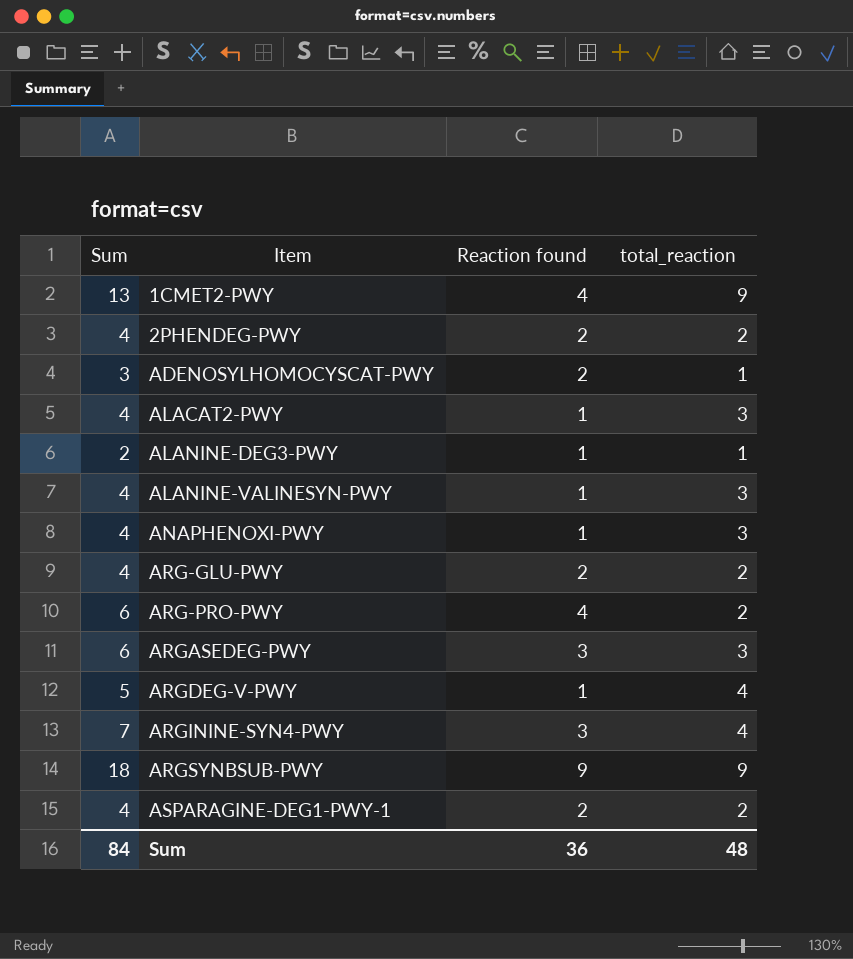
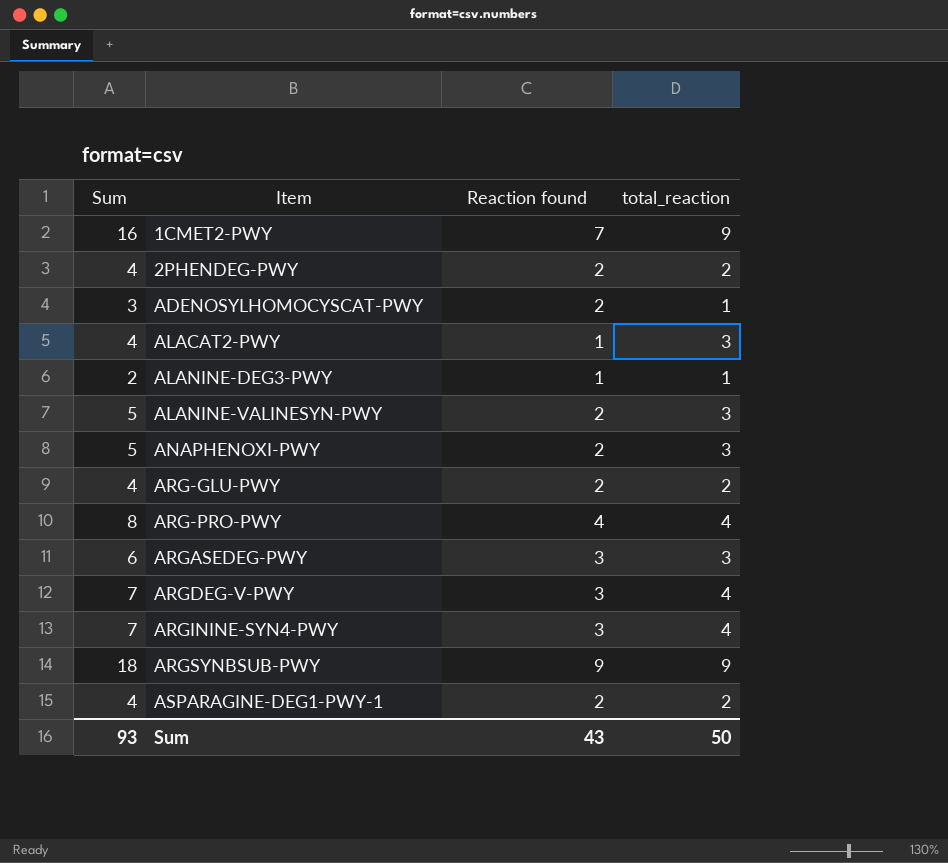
1CMET2-PWY | Sum: 13 -> 16
1CMET2-PWY | Reaction found: 4 -> 7
ALANINE-VALINESYN-PWY | Sum: 4 -> 5
ALANINE-VALINESYN-PWY | Reaction found: 1 -> 2
ANAPHENOXI-PWY | Sum: 4 -> 5
ANAPHENOXI-PWY | Reaction found: 1 -> 2
ARG-PRO-PWY | Sum: 6 -> 8
ARG-PRO-PWY | total_reaction: 2 -> 4
ARGDEG-V-PWY | Sum: 5 -> 7
ARGDEG-V-PWY | Reaction found: 1 -> 3
Sum | Sum: 84 -> 93
Sum | Reaction found: 36 -> 43
Sum | total_reaction: 48 -> 50

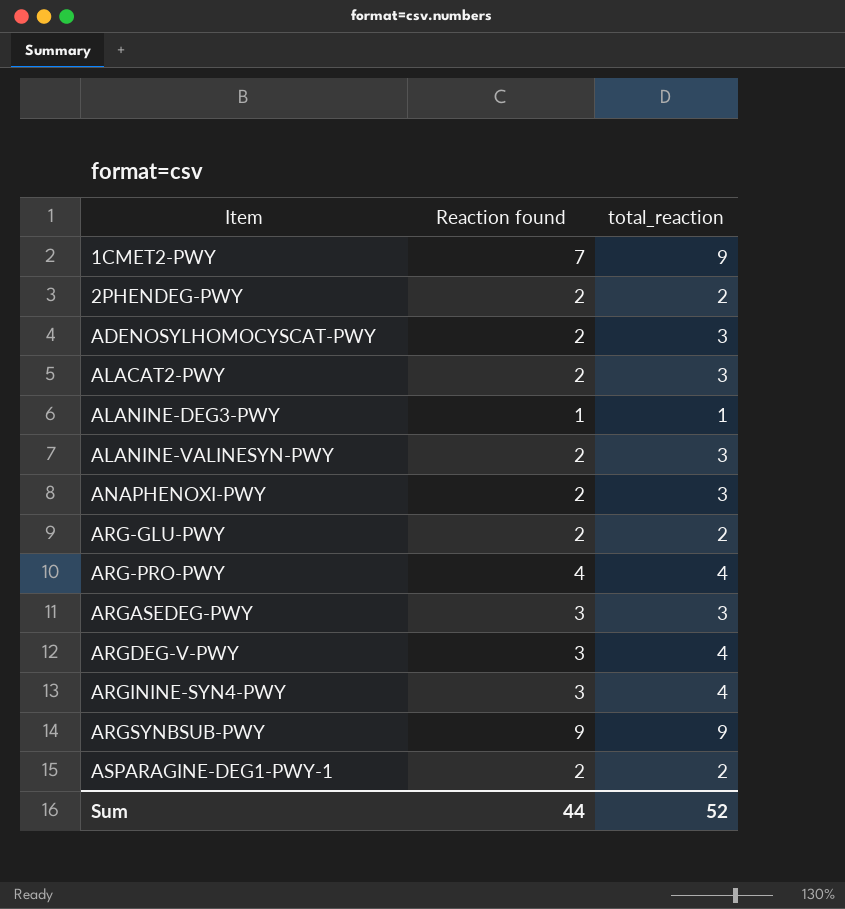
column Sum | formula: [Reaction found] + [total_reaction] -> none
ADENOSYLHOMOCYSCAT-PWY | total_reaction: 1 -> 3
ALACAT2-PWY | Reaction found: 1 -> 2
Sum | Reaction found: 43 -> 44
Sum | total_reaction: 50 -> 52

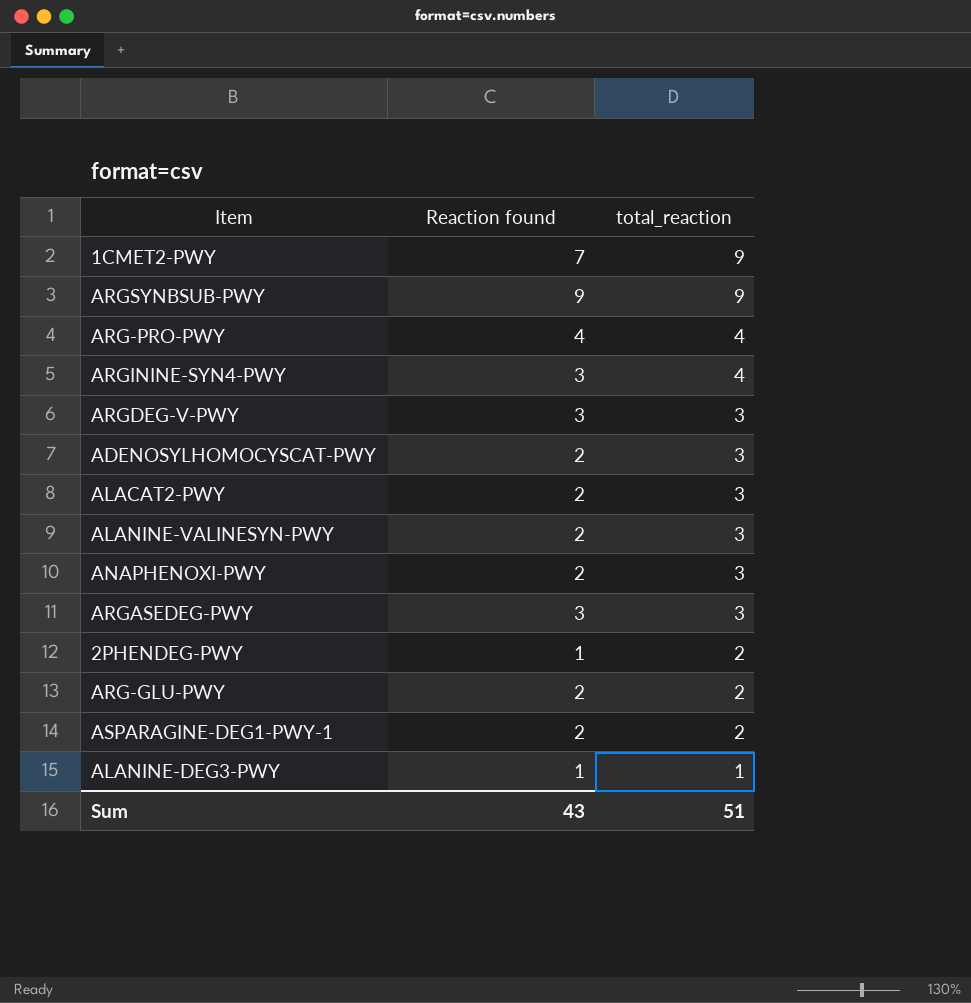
row order: Item ascending -> total_reaction descending
ARGDEG-V-PWY | total_reaction: 4 -> 3
2PHENDEG-PWY | Reaction found: 2 -> 1
Sum | Reaction found: 44 -> 43
Sum | total_reaction: 52 -> 51

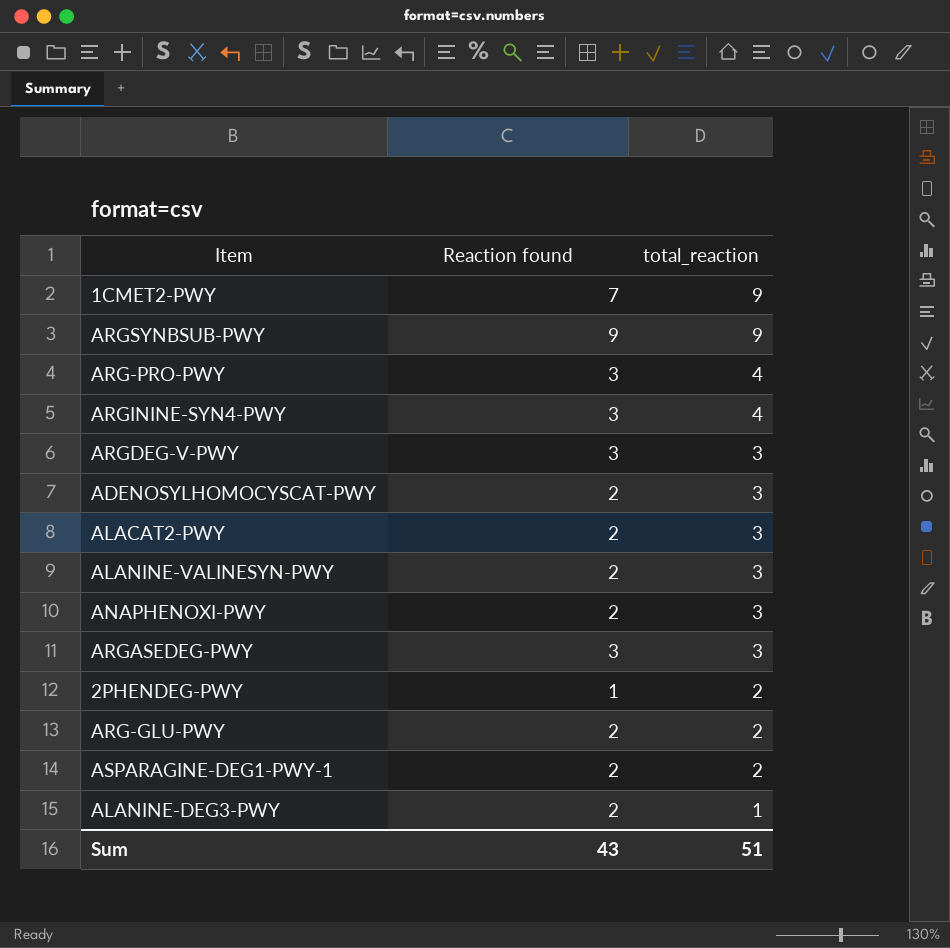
ARG-PRO-PWY | Reaction found: 4 -> 3
ALANINE-DEG3-PWY | Reaction found: 1 -> 2

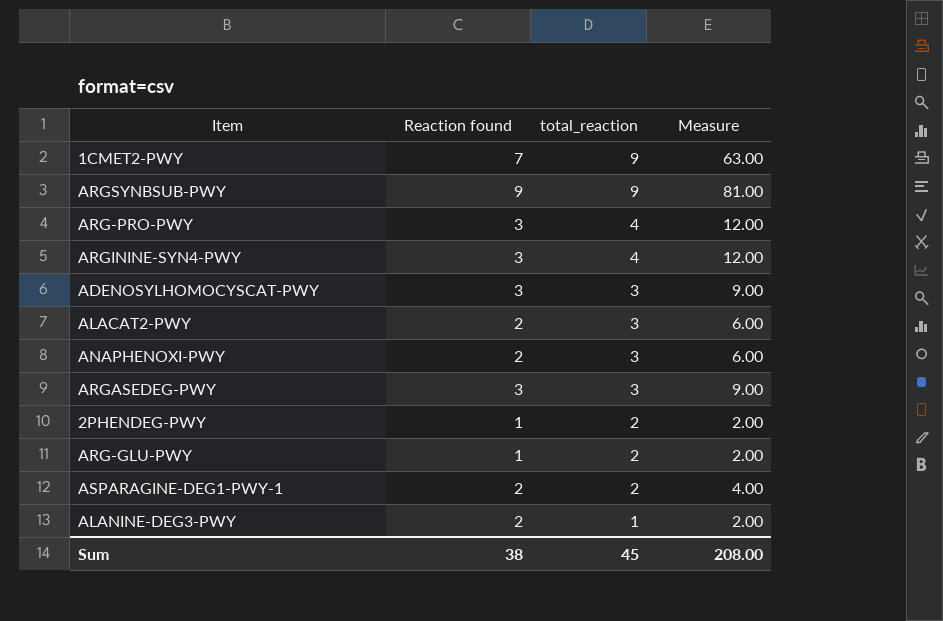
column Measure | formula: none -> [Reaction found] * [total_reaction]
row ARGDEG-V-PWY: 3 | 3 -> none
row ALANINE-VALINESYN-PWY: 2 | 3 -> none
ADENOSYLHOMOCYSCAT-PWY | Reaction found: 2 -> 3
ARG-GLU-PWY | Reaction found: 2 -> 1
Sum | Reaction found: 43 -> 38
Sum | total_reaction: 51 -> 45

